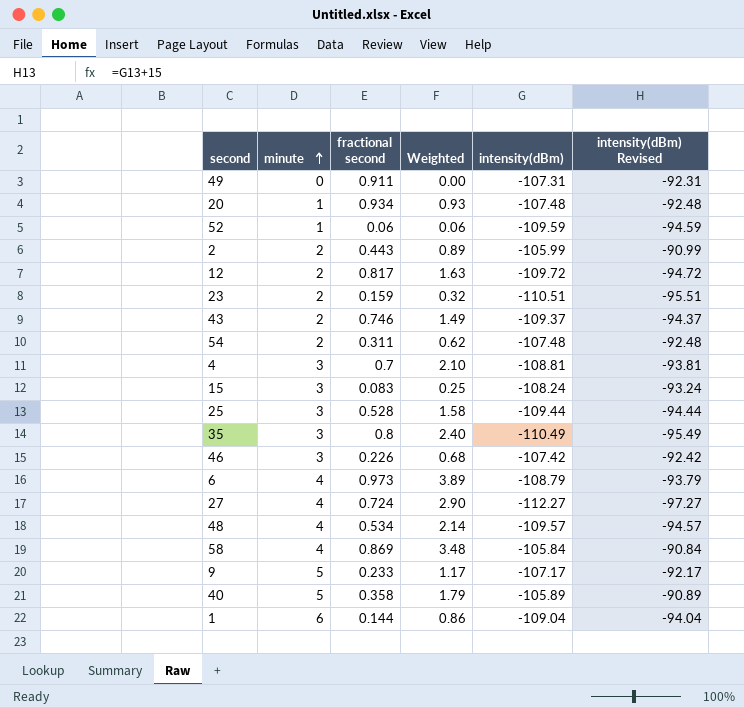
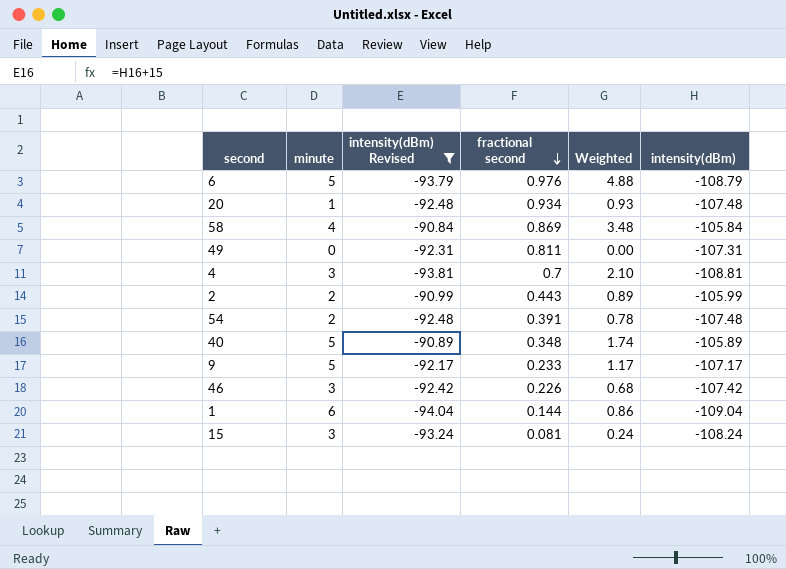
filter: none -> intensity(dBm) Revised >= -94.04
row order: minute ascending -> fractional second descending
column intensity(dBm) Revised | position: 6 -> 3
6 | minute: 4 -> 5
6 | fractional second: 0.973 -> 0.976
6 | Weighted: 3.89 -> 4.88
49 | fractional second: 0.911 -> 0.811
54 | fractional second: 0.311 -> 0.391
54 | Weighted: 0.62 -> 0.78
40 | fractional second: 0.358 -> 0.348
40 | Weighted: 1.79 -> 1.74
15 | fractional second: 0.083 -> 0.081
15 | Weighted: 0.25 -> 0.24

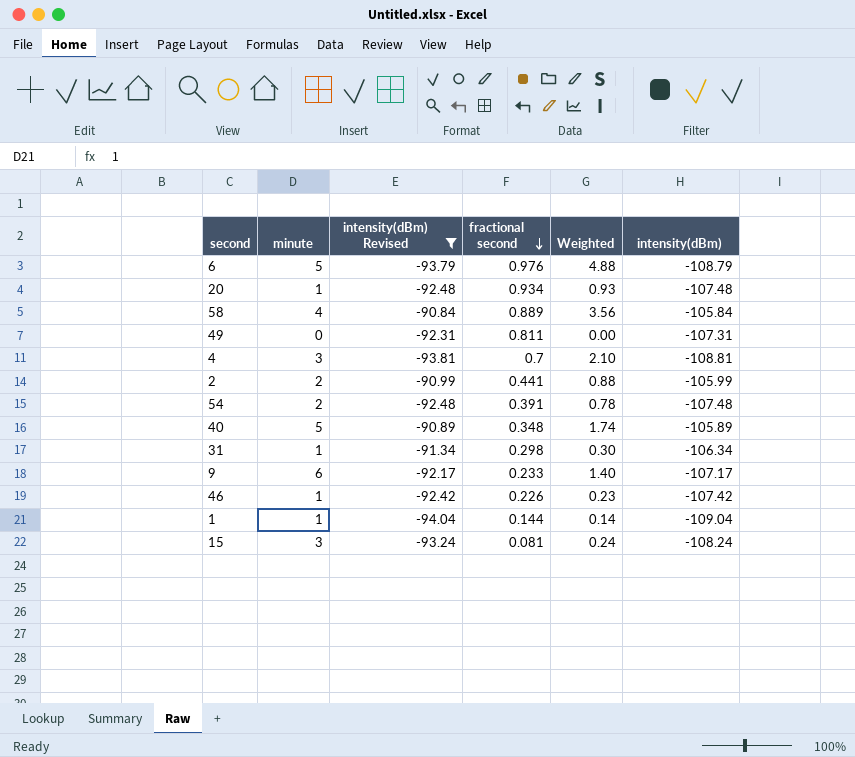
58 | fractional second: 0.869 -> 0.889
58 | Weighted: 3.48 -> 3.56
2 | fractional second: 0.443 -> 0.441
2 | Weighted: 0.89 -> 0.88
row 31: none -> 1 | -91.34 | 0.298 | 0.30 | -106.34
9 | minute: 5 -> 6
9 | Weighted: 1.17 -> 1.40
46 | minute: 3 -> 1
46 | Weighted: 0.68 -> 0.23
1 | minute: 6 -> 1
1 | Weighted: 0.86 -> 0.14

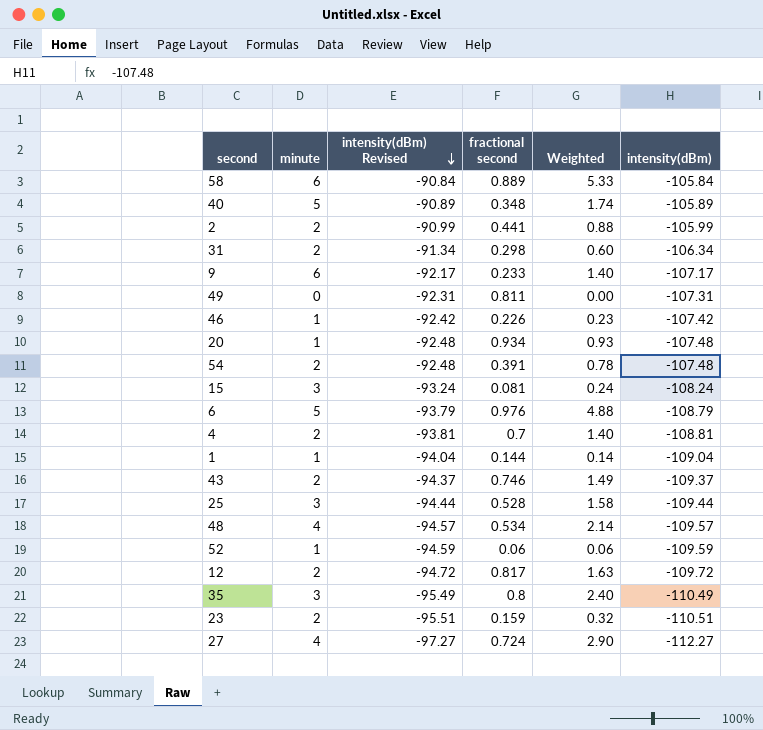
filter: intensity(dBm) Revised >= -94.04 -> none
row order: fractional second descending -> intensity(dBm) Revised descending
58 | minute: 4 -> 6
58 | Weighted: 3.56 -> 5.33
31 | minute: 1 -> 2
31 | Weighted: 0.30 -> 0.60
4 | minute: 3 -> 2
4 | Weighted: 2.10 -> 1.40

